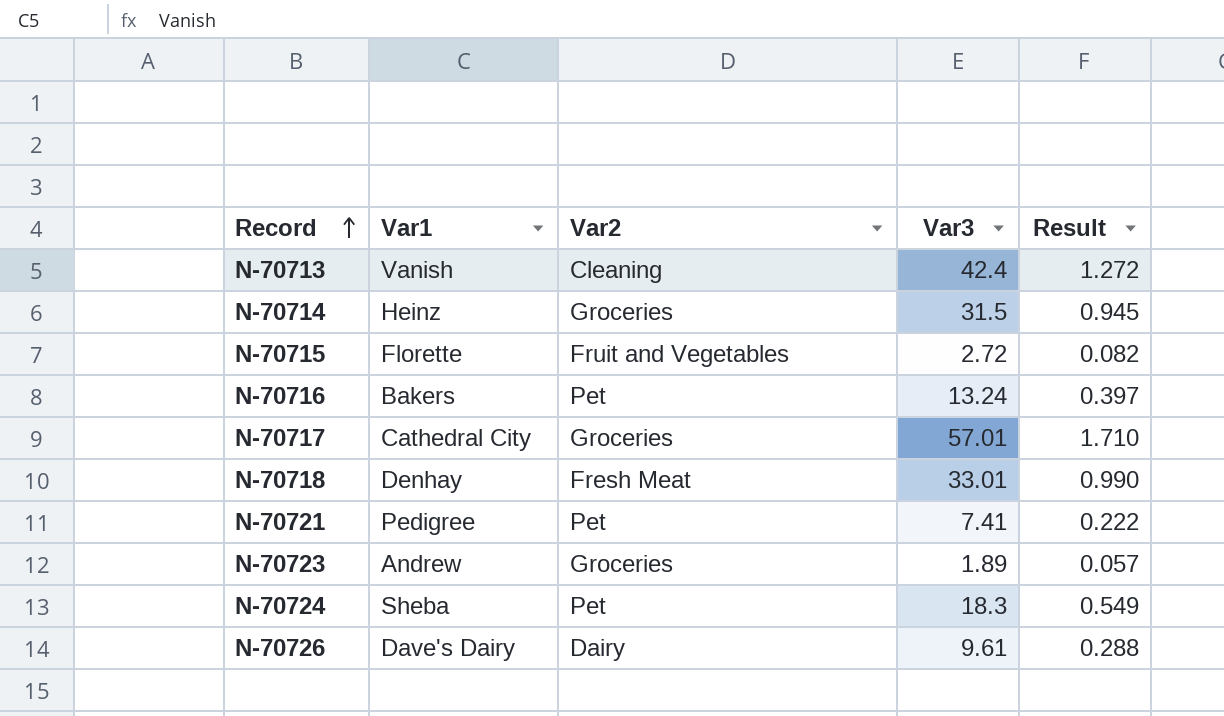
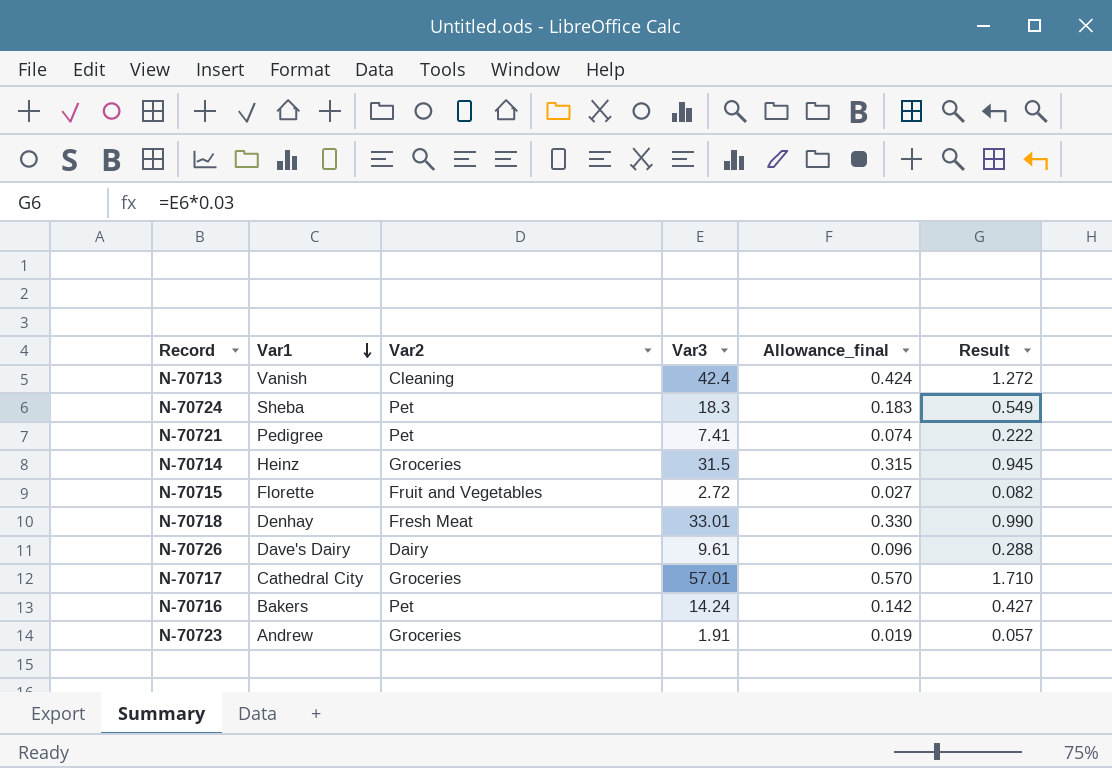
row order: Record ascending -> Var1 descending
column Allowance_final | formula: none -> [Var3] * 0.01
N-70716 | Var3: 13.24 -> 14.24
N-70716 | Result: 0.397 -> 0.427
N-70723 | Var3: 1.89 -> 1.91

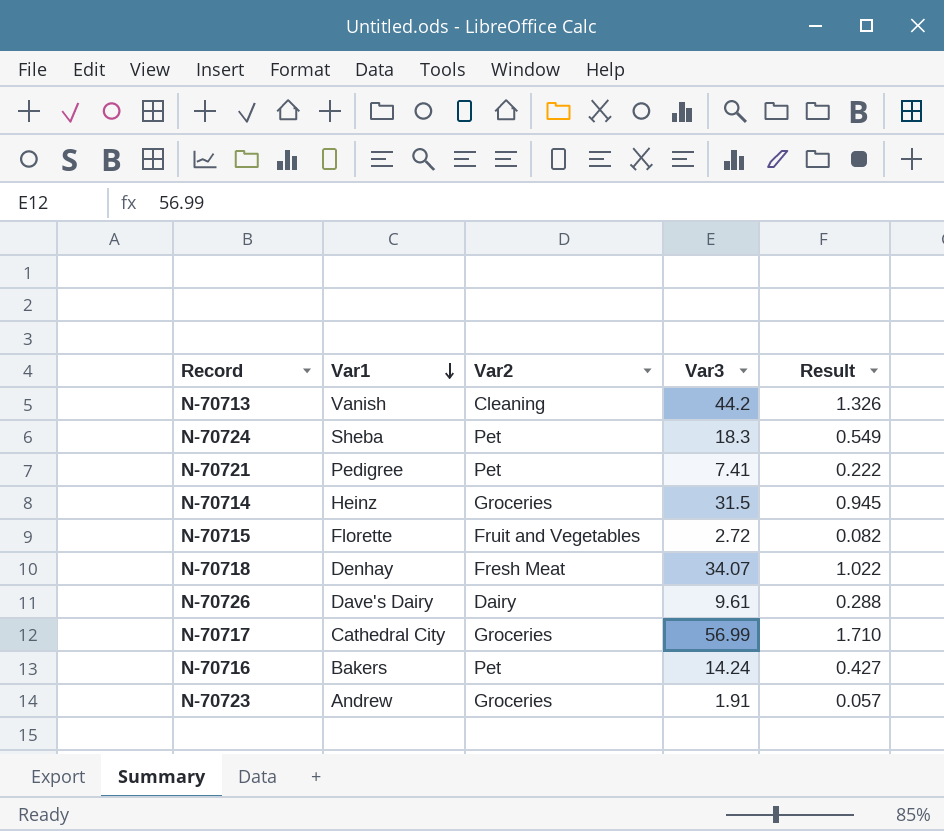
column Allowance_final | formula: [Var3] * 0.01 -> none
N-70713 | Var3: 42.4 -> 44.2
N-70713 | Result: 1.272 -> 1.326
N-70718 | Var3: 33.01 -> 34.07
N-70718 | Result: 0.990 -> 1.022
N-70717 | Var3: 57.01 -> 56.99

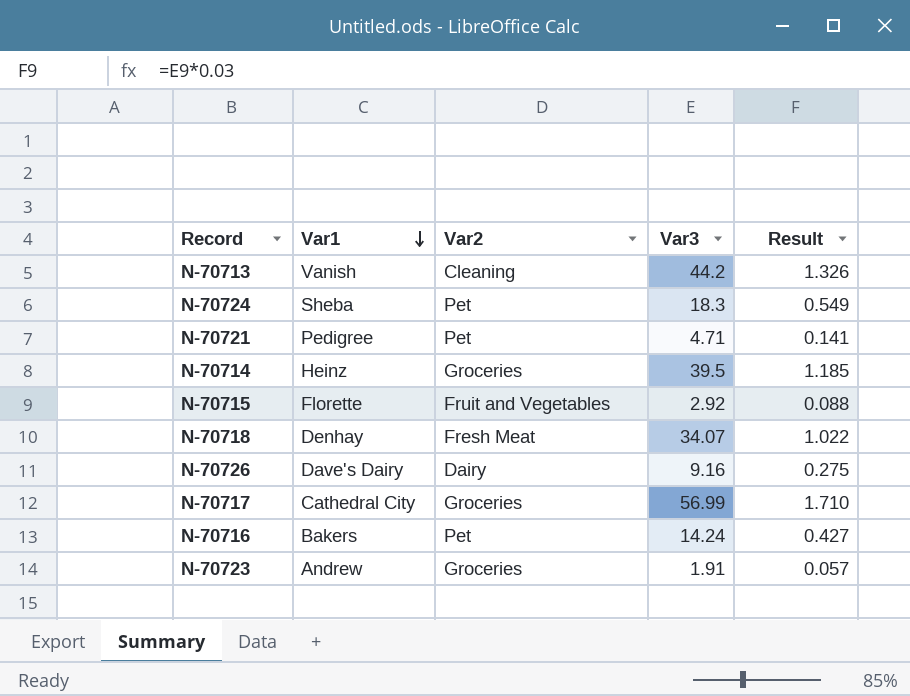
N-70721 | Var3: 7.41 -> 4.71
N-70721 | Result: 0.222 -> 0.141
N-70714 | Var3: 31.5 -> 39.5
N-70714 | Result: 0.945 -> 1.185
N-70715 | Var3: 2.72 -> 2.92
N-70715 | Result: 0.082 -> 0.088
N-70726 | Var3: 9.61 -> 9.16
N-70726 | Result: 0.288 -> 0.275

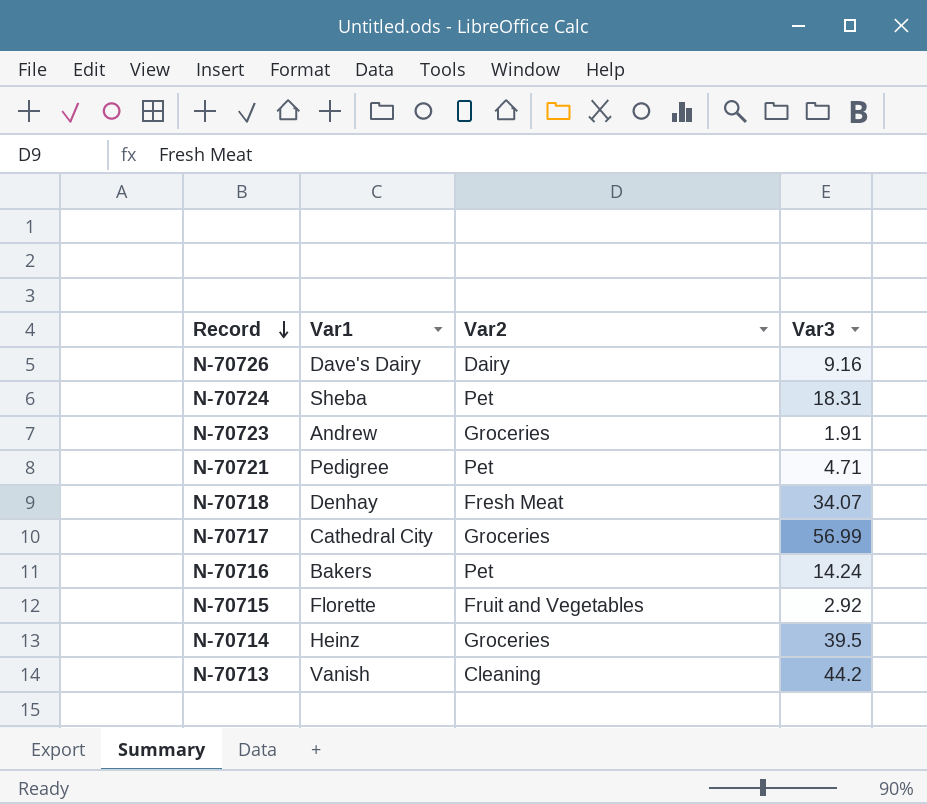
row order: Var1 descending -> Record descending
column Result | formula: [Var3] * 0.03 -> none
N-70724 | Var3: 18.3 -> 18.31

